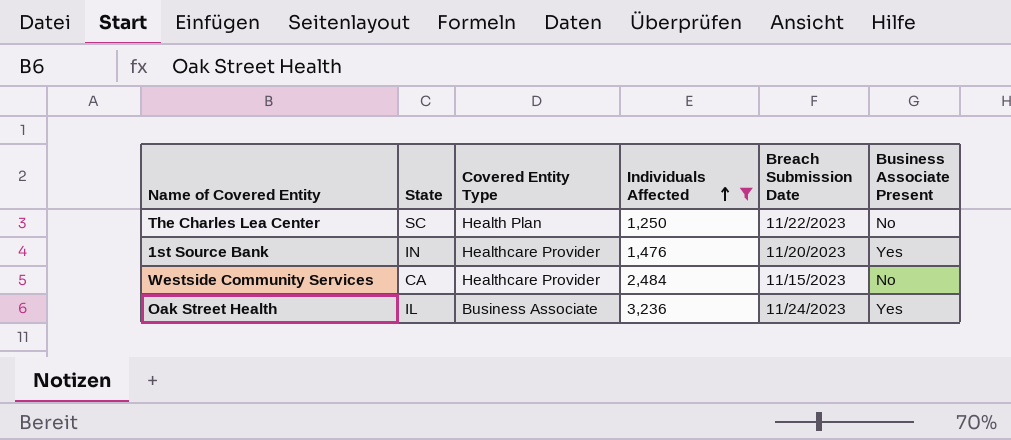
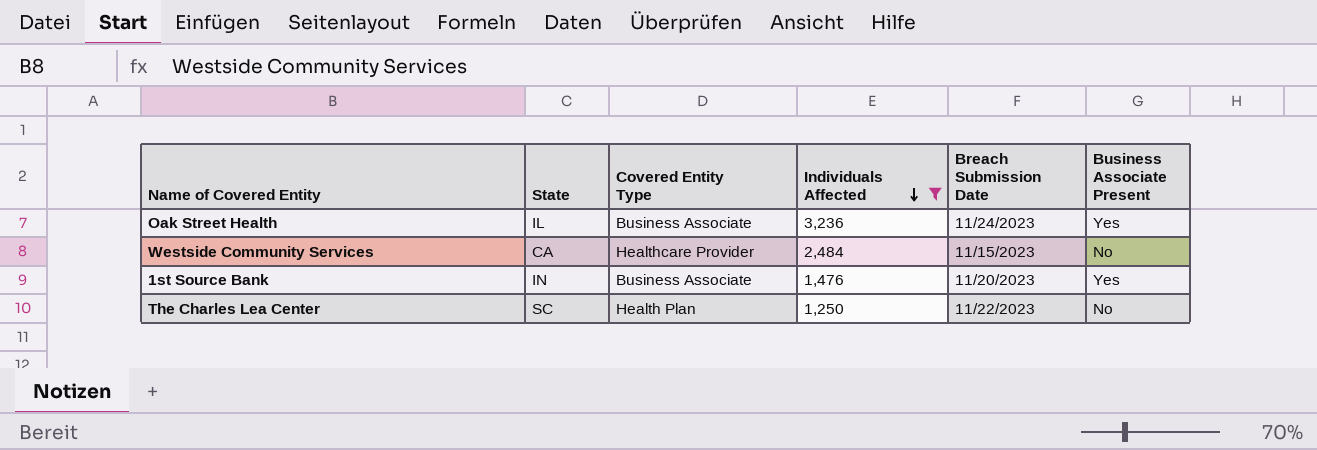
row order: Individuals Affected ascending -> Individuals Affected descending
1st Source Bank | Covered Entity Type: Healthcare Provider -> Business Associate

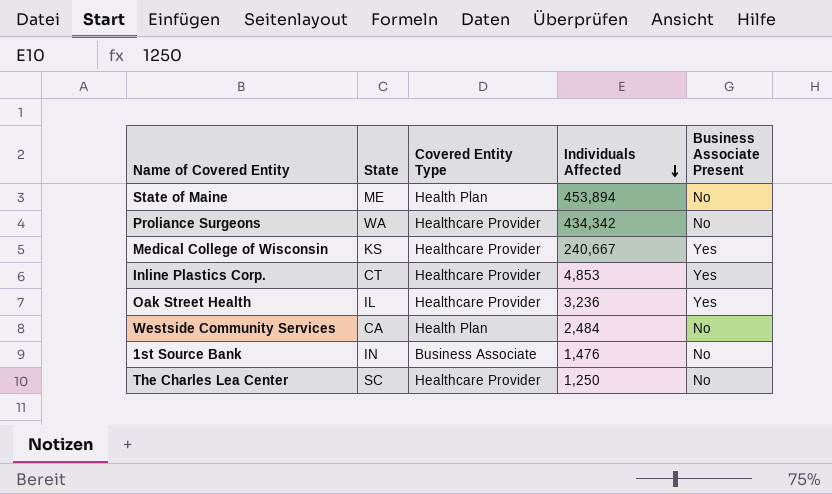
filter: Individuals Affected <= 3,236 -> none
column Breach Submission Date | position: 5 -> none
Oak Street Health | Covered Entity Type: Business Associate -> Healthcare Provider
Westside Community Services | Covered Entity Type: Healthcare Provider -> Health Plan
1st Source Bank | Business Associate Present: Yes -> No
The Charles Lea Center | Covered Entity Type: Health Plan -> Healthcare Provider

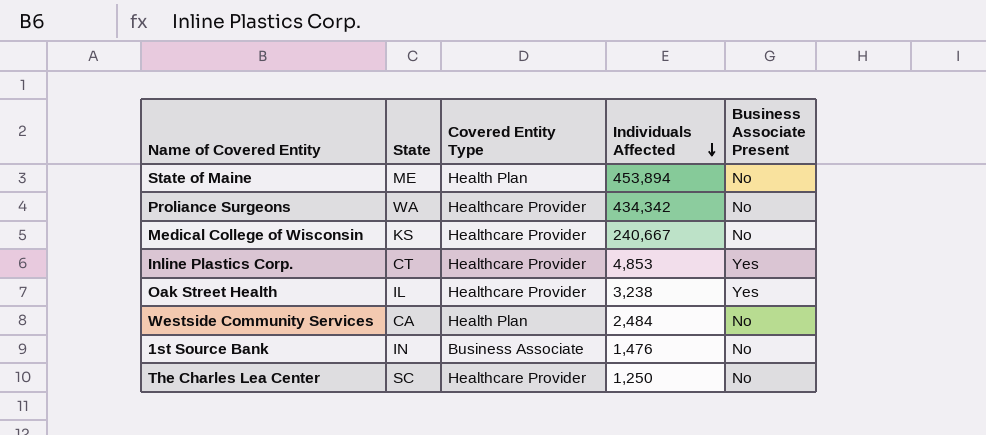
Medical College of Wisconsin | Business Associate Present: Yes -> No
Oak Street Health | Individuals Affected: 3,236 -> 3,238

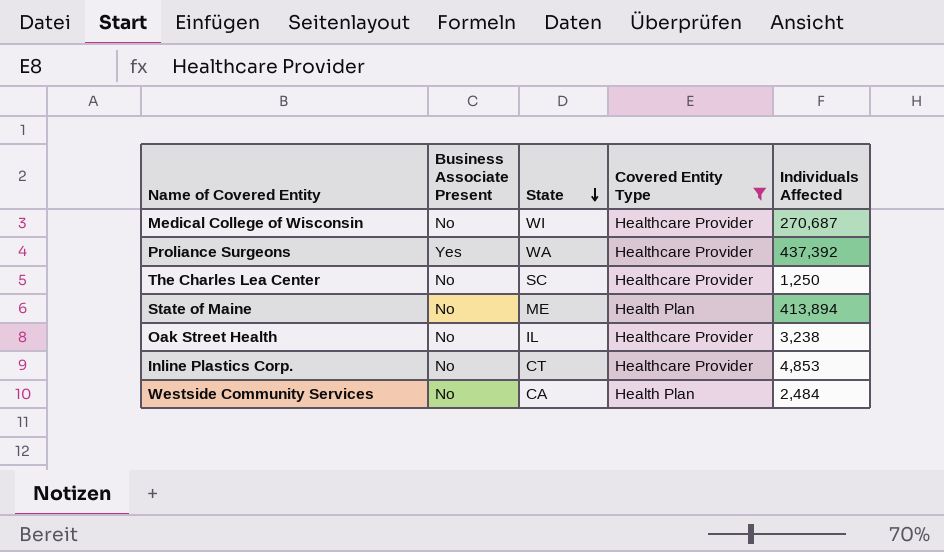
filter: none -> Covered Entity Type != Business Associate
row order: Individuals Affected descending -> State descending
column Business Associate Present | position: 5 -> 2
Medical College of Wisconsin | State: KS -> WI
Medical College of Wisconsin | Individuals Affected: 240,667 -> 270,687
Proliance Surgeons | Business Associate Present: No -> Yes
Proliance Surgeons | Individuals Affected: 434,342 -> 437,392
State of Maine | Individuals Affected: 453,894 -> 413,894
Oak Street Health | Business Associate Present: Yes -> No
Inline Plastics Corp. | Business Associate Present: Yes -> No

